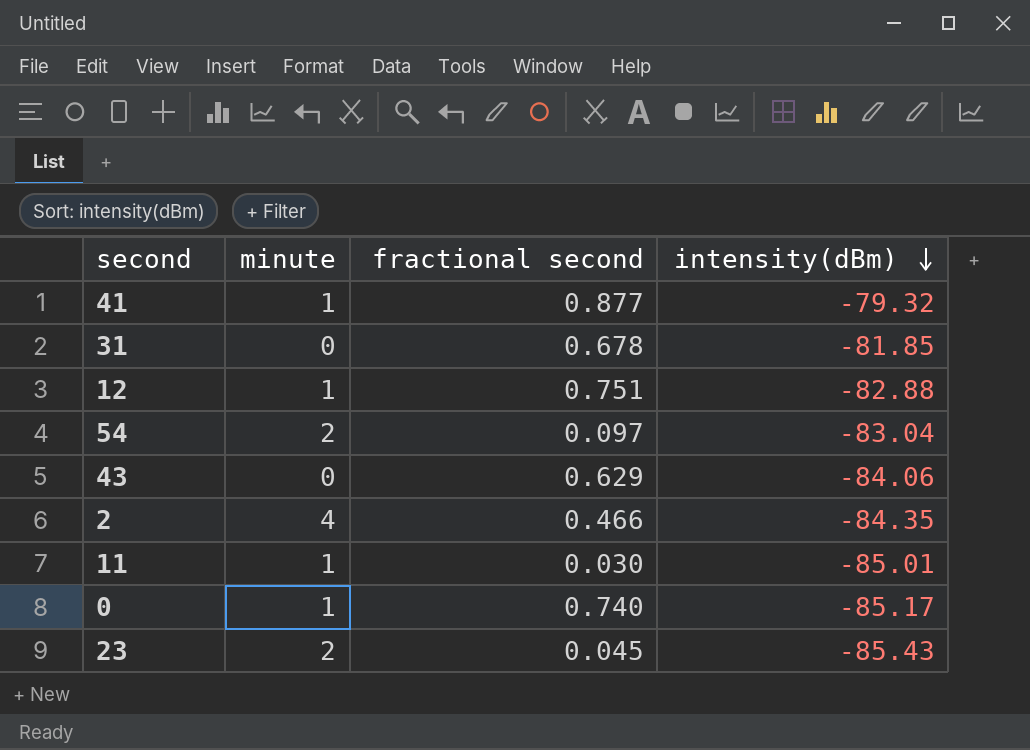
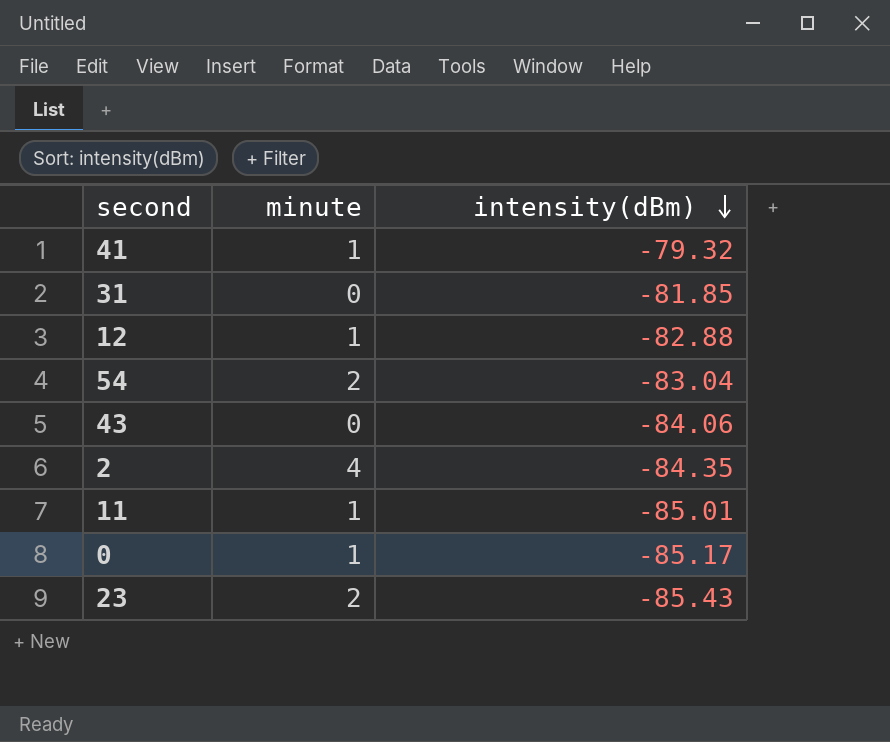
column fractional second | position: 3 -> none

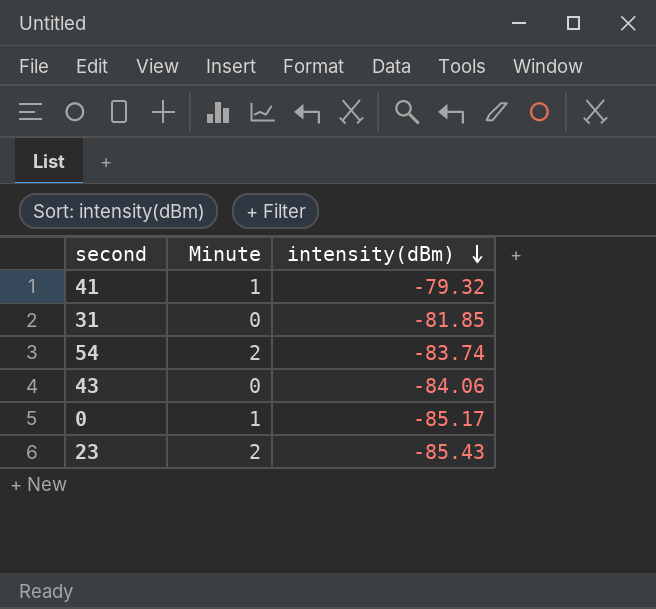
column name: minute -> Minute
row 12: 1 | -82.88 -> none
row 2: 4 | -84.35 -> none
row 11: 1 | -85.01 -> none
54 | intensity(dBm): -83.04 -> -83.74

